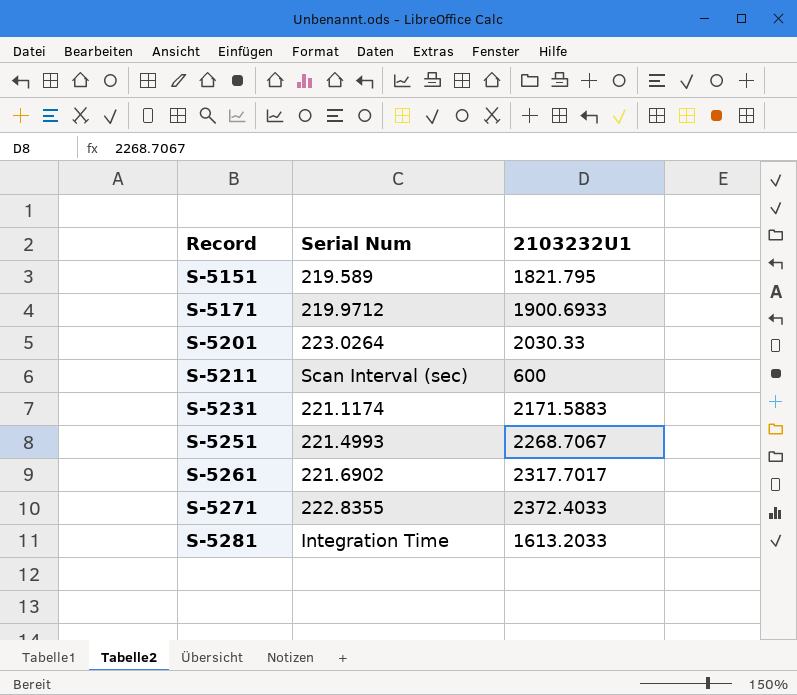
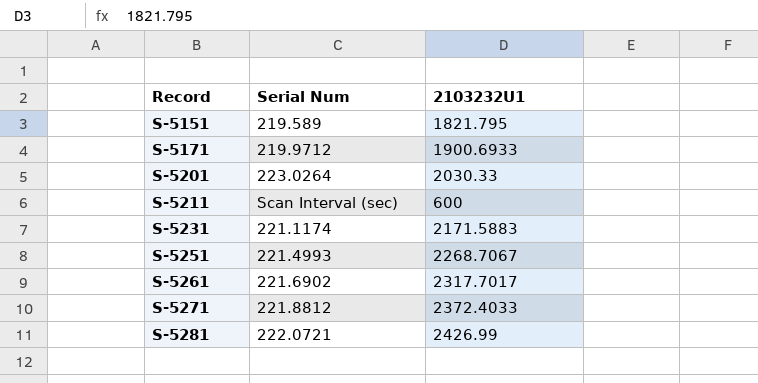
S-5271 | Serial Num: 222.8355 -> 221.8812
S-5281 | Serial Num: Integration Time -> 222.0721
S-5281 | 2103232U1: 1613.2033 -> 2426.99

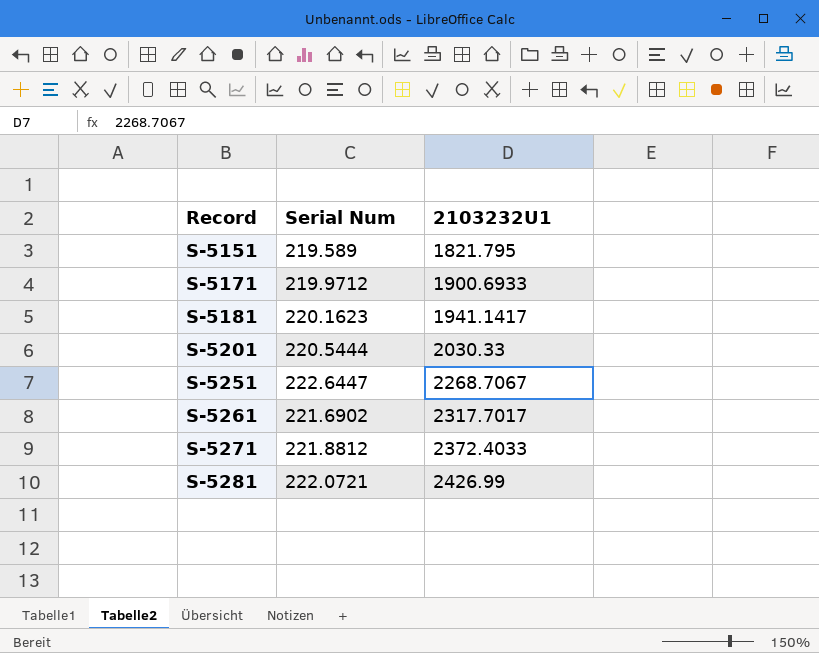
row S-5211: Scan Interval (sec) | 600 -> none
row S-5231: 221.1174 | 2171.5883 -> none
row S-5181: none -> 220.1623 | 1941.1417
S-5201 | Serial Num: 223.0264 -> 220.5444
S-5251 | Serial Num: 221.4993 -> 222.6447

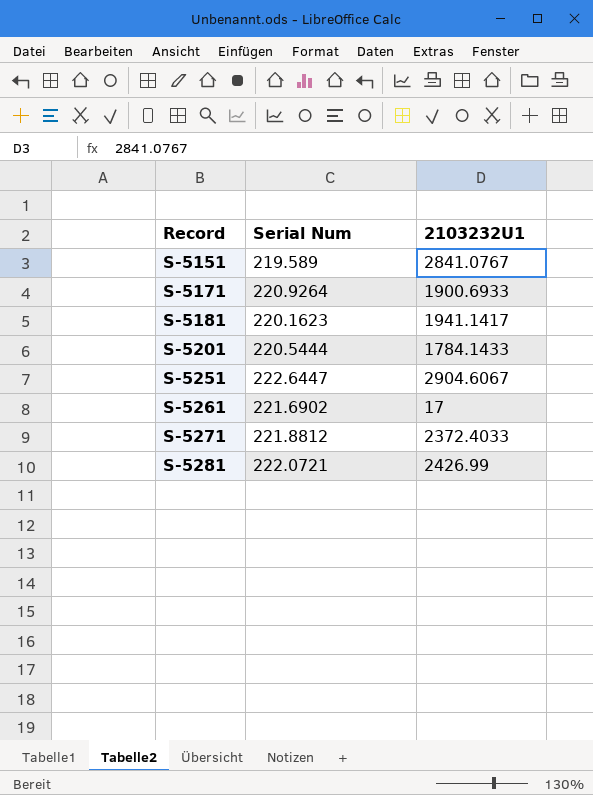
S-5151 | 2103232U1: 1821.795 -> 2841.0767
S-5171 | Serial Num: 219.9712 -> 220.9264
S-5201 | 2103232U1: 2030.33 -> 1784.1433
S-5251 | 2103232U1: 2268.7067 -> 2904.6067
S-5261 | 2103232U1: 2317.7017 -> 17

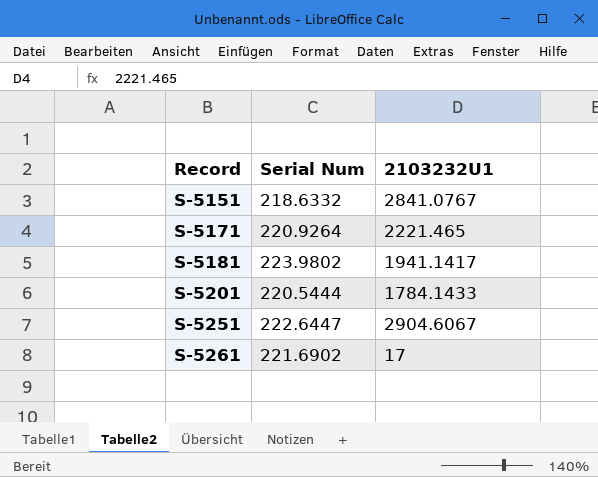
row S-5271: 221.8812 | 2372.4033 -> none
row S-5281: 222.0721 | 2426.99 -> none
S-5151 | Serial Num: 219.589 -> 218.6332
S-5171 | 2103232U1: 1900.6933 -> 2221.465
S-5181 | Serial Num: 220.1623 -> 223.9802

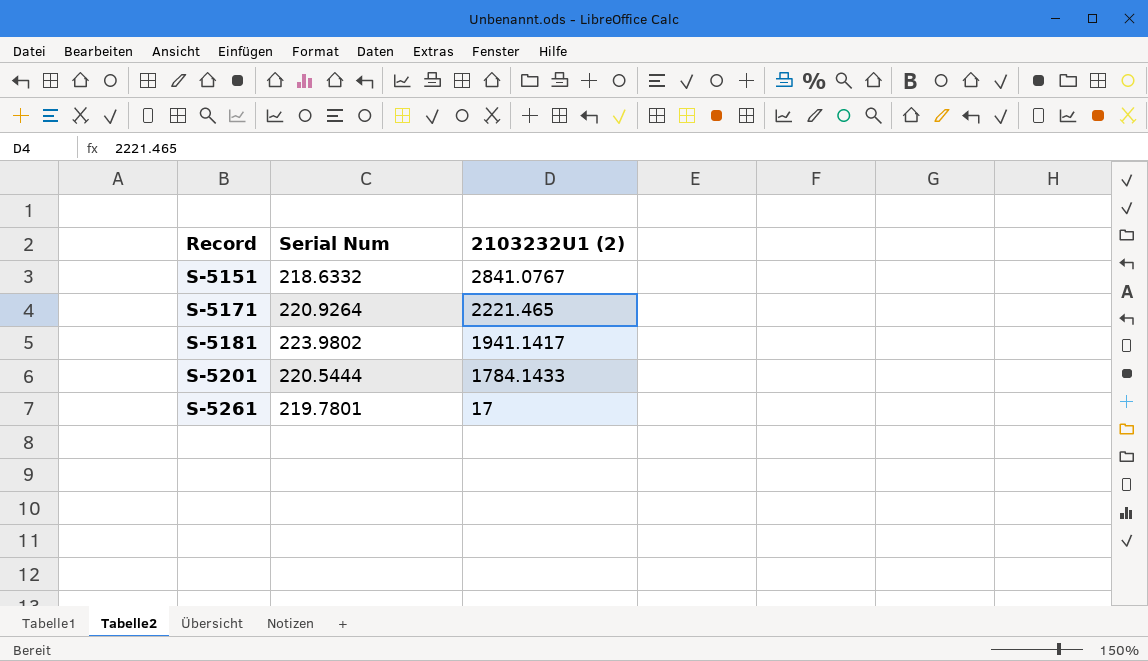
column name: 2103232U1 -> 2103232U1 (2)
row S-5251: 222.6447 | 2904.6067 -> none
S-5261 | Serial Num: 221.6902 -> 219.7801

